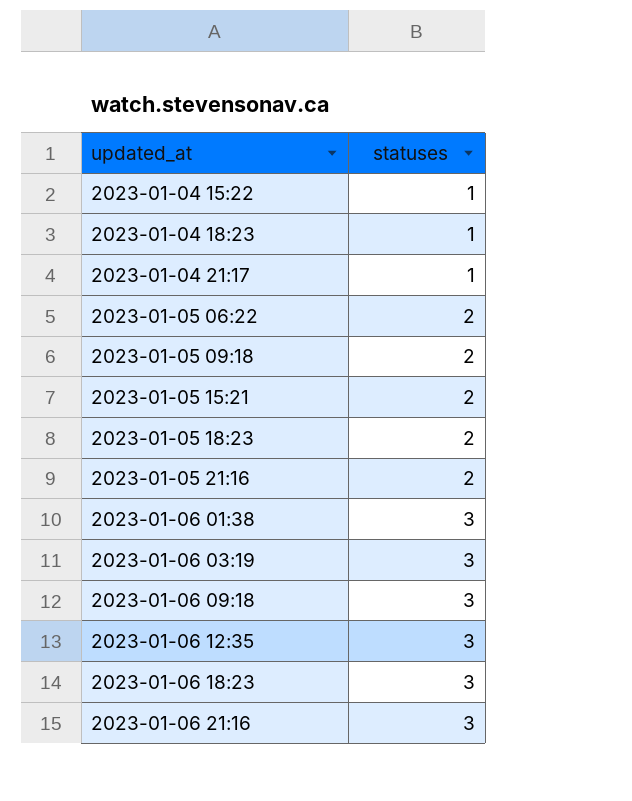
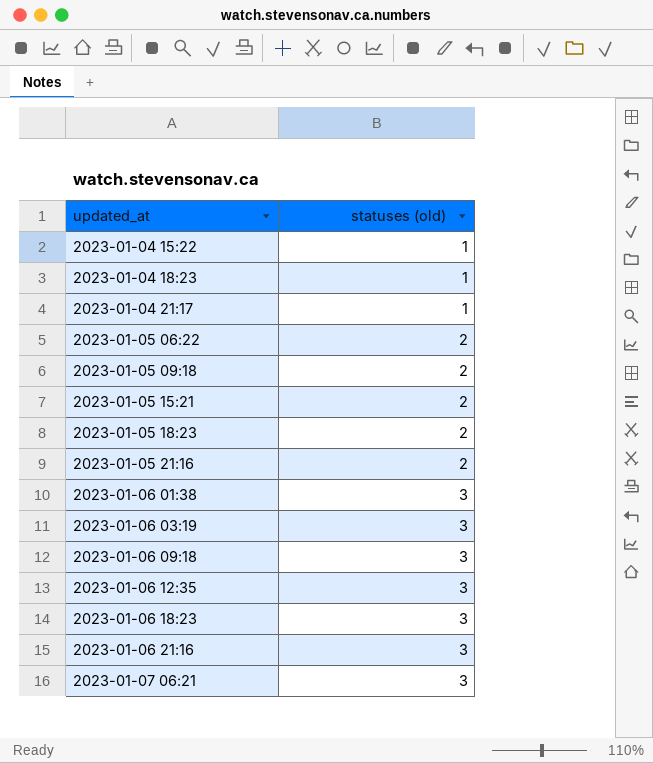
column name: statuses -> statuses (old)
row 2023-01-07 06:21: none -> 3

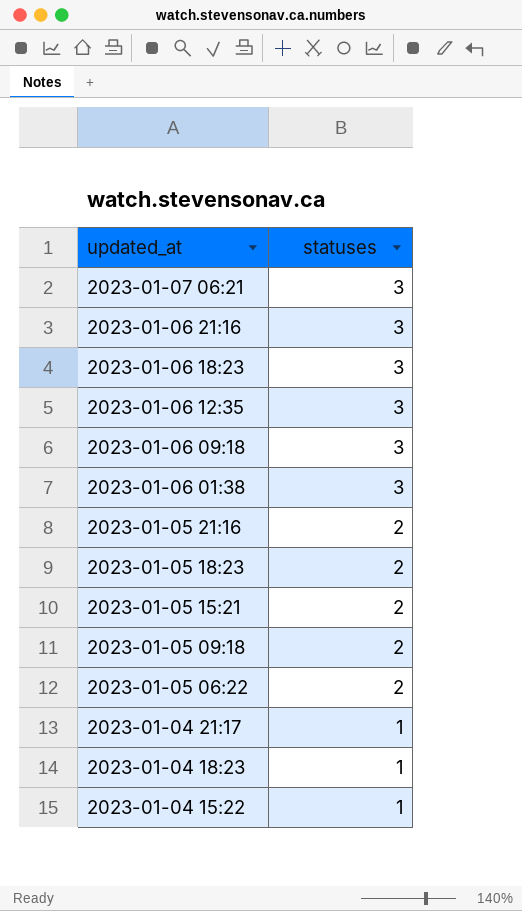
row order: updated_at ascending -> updated_at descending
column name: statuses (old) -> statuses
row 2023-01-06 03:19: 3 -> none

